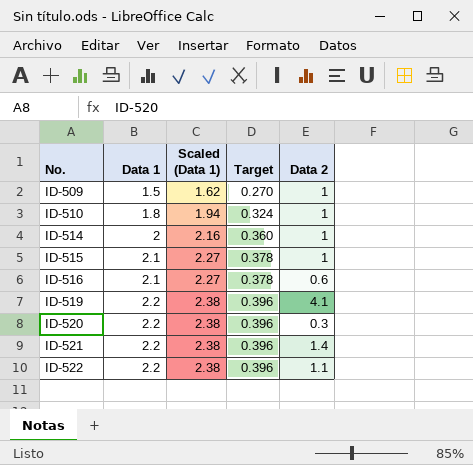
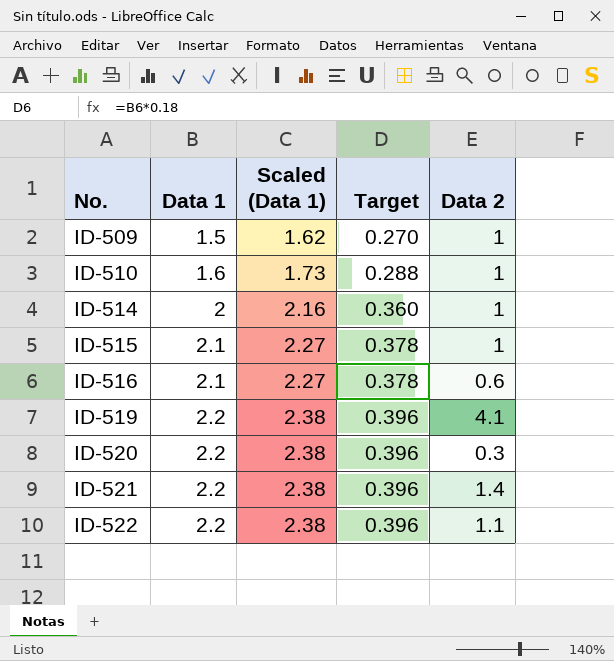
ID-510 | Data 1: 1.8 -> 1.6
ID-510 | Scaled (Data 1): 1.94 -> 1.73
ID-510 | Target: 0.324 -> 0.288

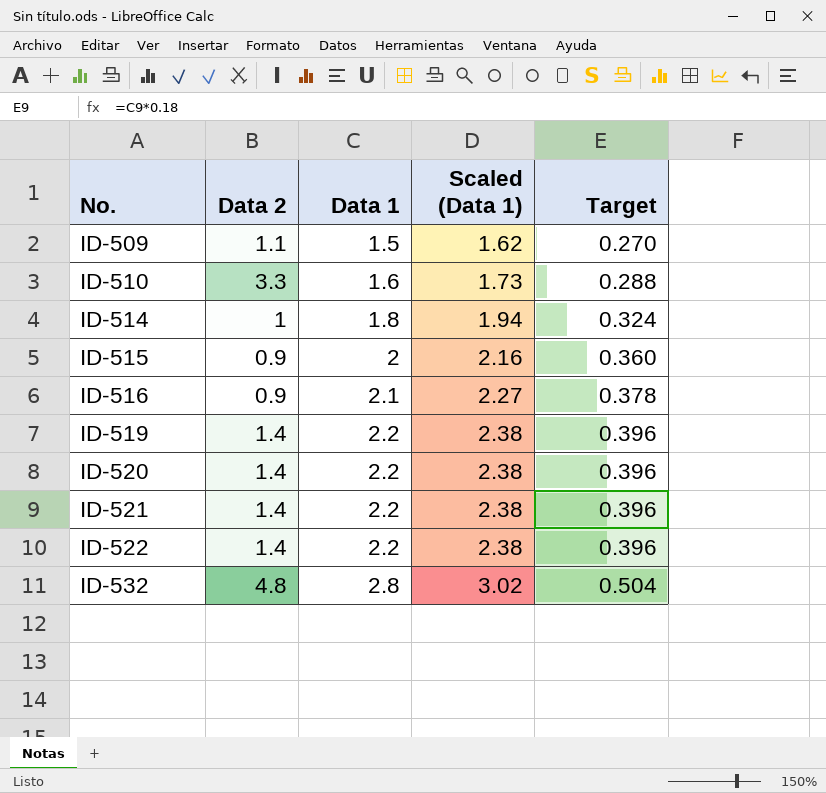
column Data 2 | position: 5 -> 2
ID-509 | Data 2: 1 -> 1.1
ID-510 | Data 2: 1 -> 3.3
ID-514 | Data 1: 2 -> 1.8
ID-514 | Scaled (Data 1): 2.16 -> 1.94
ID-514 | Target: 0.360 -> 0.324
ID-515 | Data 2: 1 -> 0.9
ID-515 | Data 1: 2.1 -> 2
ID-515 | Scaled (Data 1): 2.27 -> 2.16
ID-515 | Target: 0.378 -> 0.360
ID-516 | Data 2: 0.6 -> 0.9
ID-519 | Data 2: 4.1 -> 1.4
ID-520 | Data 2: 0.3 -> 1.4
ID-522 | Data 2: 1.1 -> 1.4
row ID-532: none -> 4.8 | 2.8 | 3.02 | 0.504

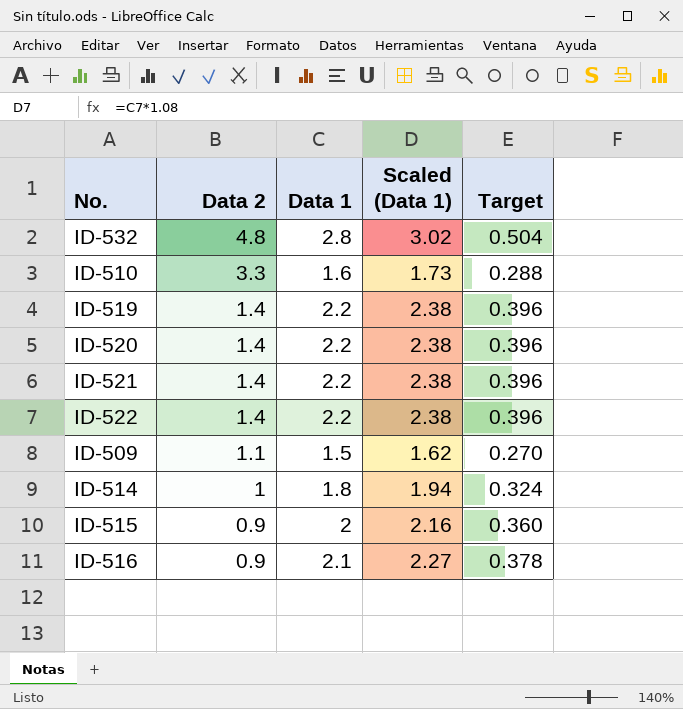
row order: No. ascending -> Data 2 descending

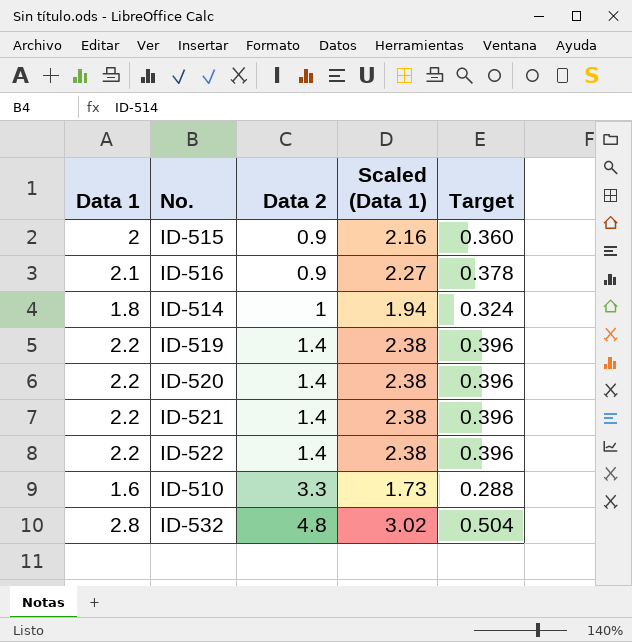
row order: Data 2 descending -> Data 2 ascending
column Data 1 | position: 3 -> 1
row ID-509: 1.1 | 1.5 | 1.62 | 0.270 -> none

